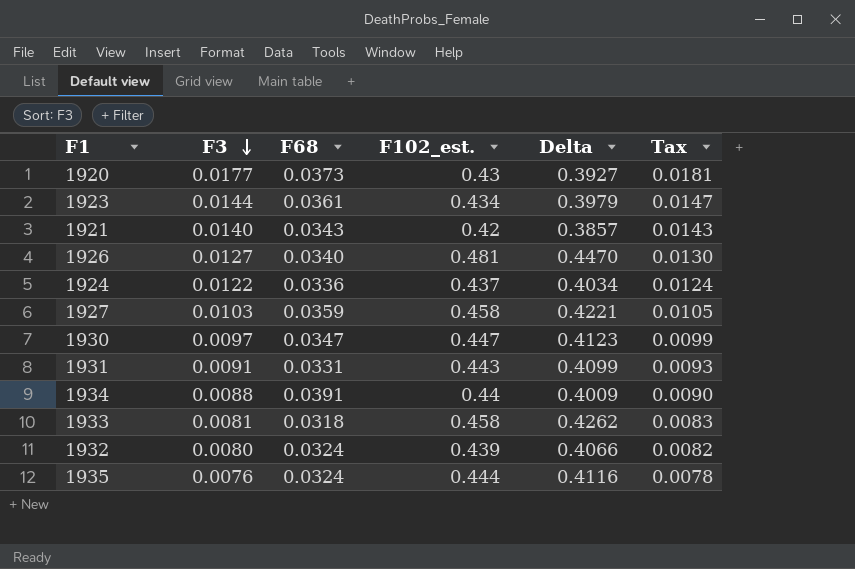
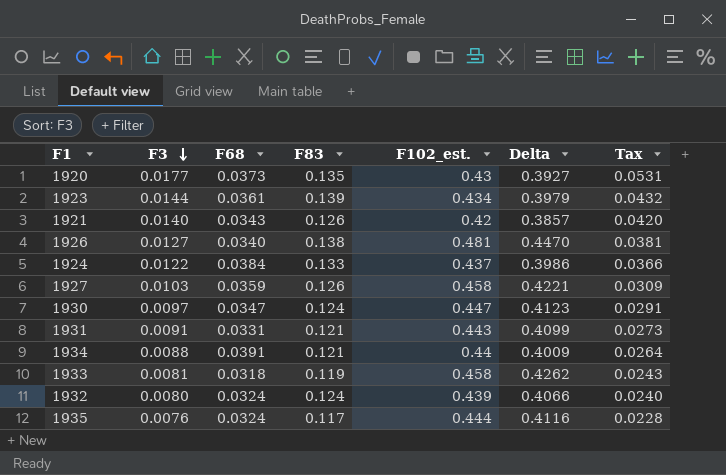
column F83 | position: none -> 4
column Tax | formula: [F3] * 1.02 -> [F3] * 3
1924 | F68: 0.0336 -> 0.0384
1924 | Delta: 0.4034 -> 0.3986

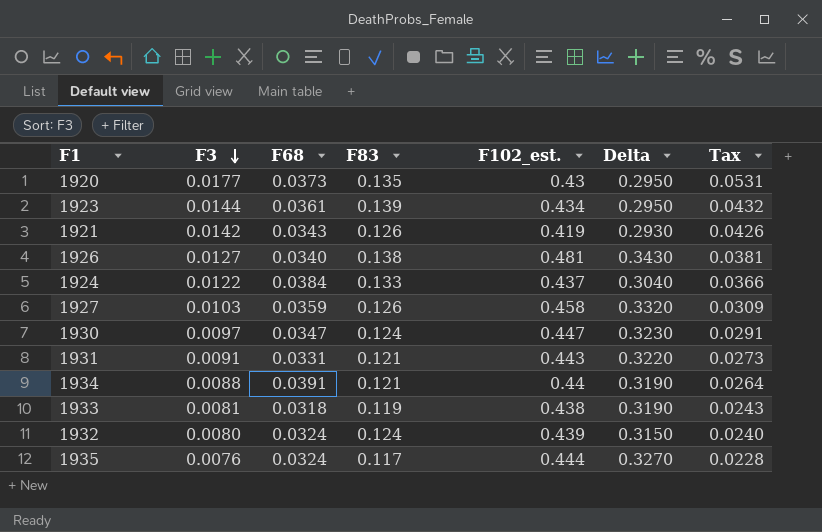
column Delta | formula: [F102_est.] - [F68] -> [F102_est.] - [F83]
1921 | F3: 0.0140 -> 0.0142
1921 | F102_est.: 0.42 -> 0.419
1921 | Tax: 0.0420 -> 0.0426
1933 | F102_est.: 0.458 -> 0.438

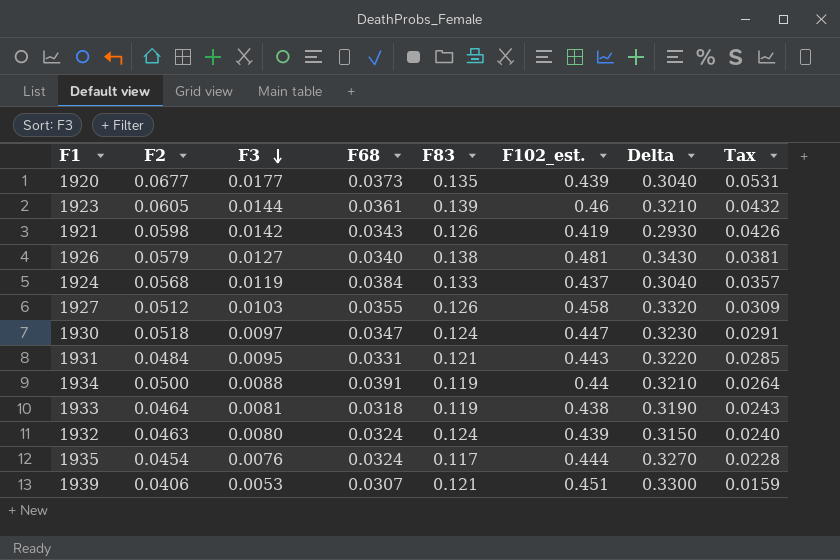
column F2 | position: none -> 2
1920 | F102_est.: 0.43 -> 0.439
1920 | Delta: 0.2950 -> 0.3040
1923 | F102_est.: 0.434 -> 0.46
1923 | Delta: 0.2950 -> 0.3210
1924 | F3: 0.0122 -> 0.0119
1924 | Tax: 0.0366 -> 0.0357
1927 | F68: 0.0359 -> 0.0355
1931 | F3: 0.0091 -> 0.0095
1931 | Tax: 0.0273 -> 0.0285
1934 | F83: 0.121 -> 0.119
1934 | Delta: 0.3190 -> 0.3210
row 1939: none -> 0.0406 | 0.0053 | 0.0307 | 0.121 | 0.451 | 0.3300 | 0.0159

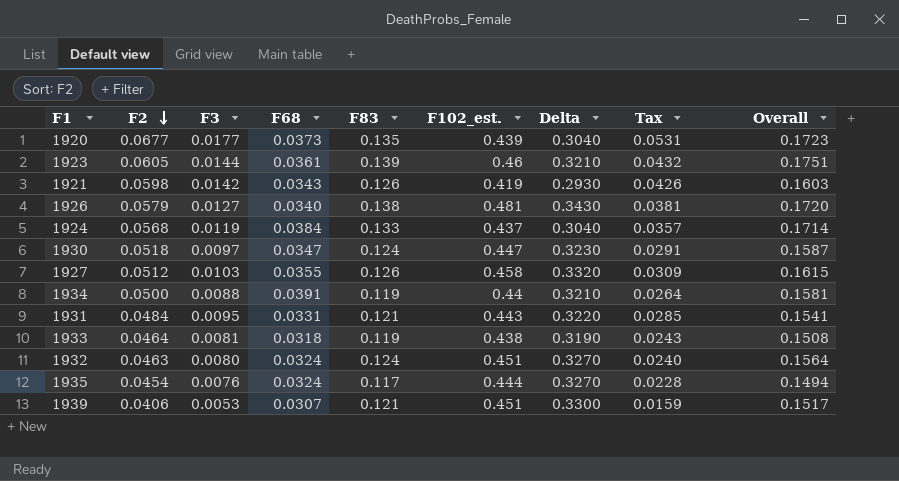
row order: F3 descending -> F2 descending
column Overall | formula: none -> [F68] + [F83]
1932 | F102_est.: 0.439 -> 0.451
1932 | Delta: 0.3150 -> 0.3270

